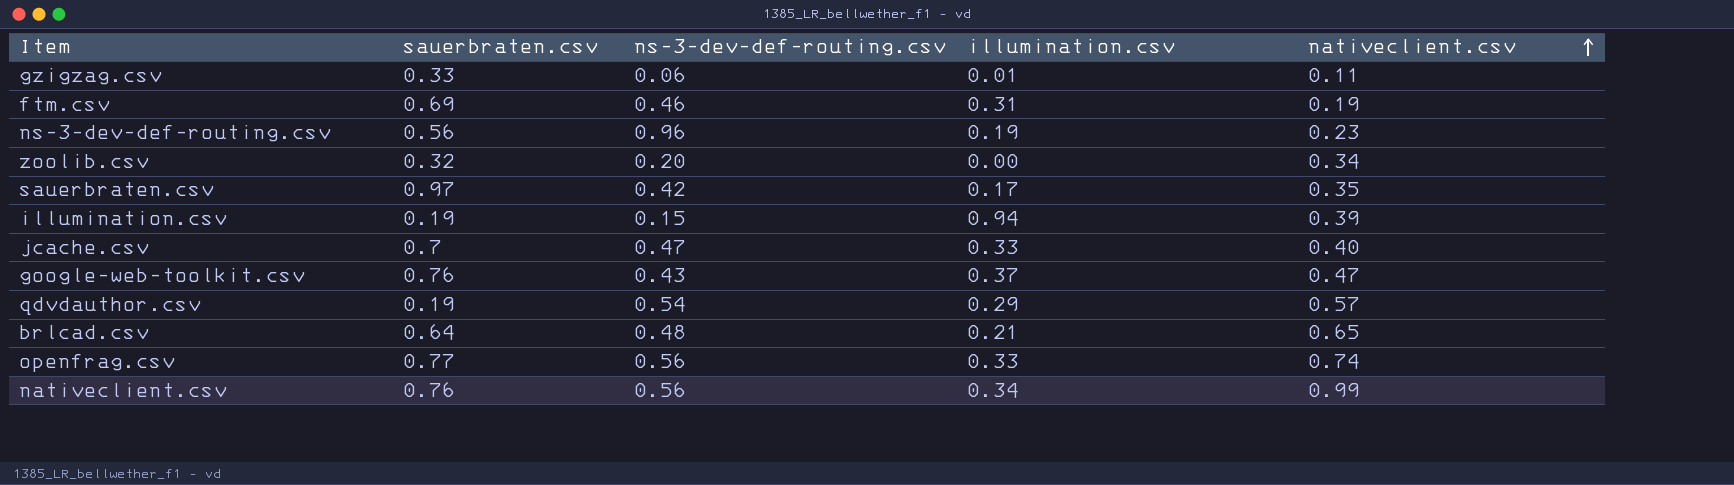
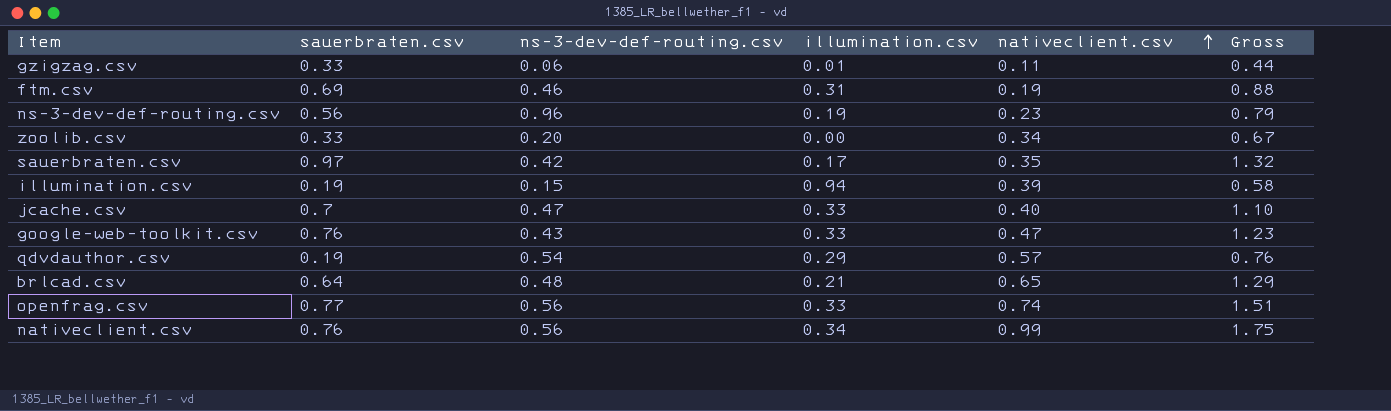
column Gross | formula: none -> [sauerbraten.csv] + [nativeclient.csv]
zoolib.csv | sauerbraten.csv: 0.32 -> 0.33
google-web-toolkit.csv | illumination.csv: 0.37 -> 0.33

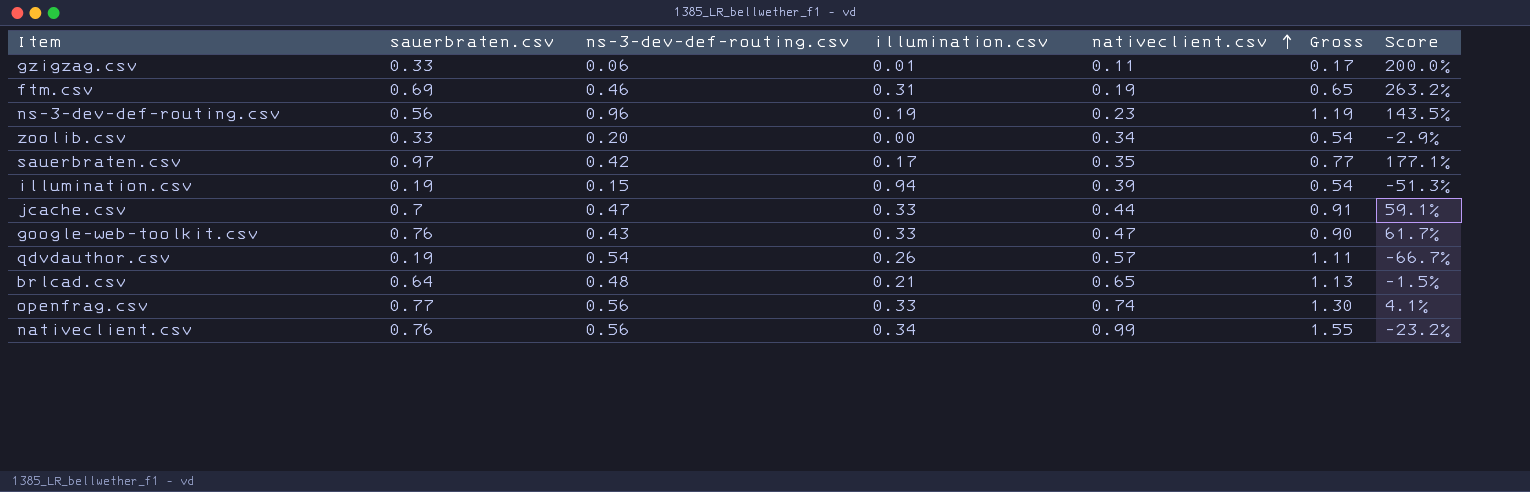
column Gross | formula: [sauerbraten.csv] + [nativeclient.csv] -> [ns-3-dev-def-routing.csv] + [nativeclient.csv]
column Score | formula: none -> ([sauerbraten.csv] - [nativeclient.csv]) / [nativeclient.csv]
jcache.csv | nativeclient.csv: 0.40 -> 0.44
qdvdauthor.csv | illumination.csv: 0.29 -> 0.26

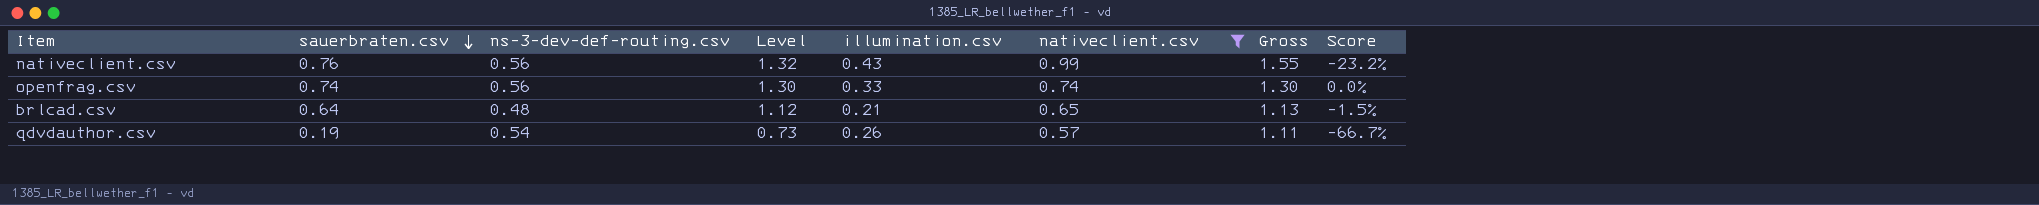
filter: none -> nativeclient.csv >= 0.57
row order: nativeclient.csv ascending -> sauerbraten.csv descending
column Level | formula: none -> [sauerbraten.csv] + [ns-3-dev-def-routing.csv]
nativeclient.csv | illumination.csv: 0.34 -> 0.43
openfrag.csv | sauerbraten.csv: 0.77 -> 0.74
openfrag.csv | Score: 4.1% -> 0.0%

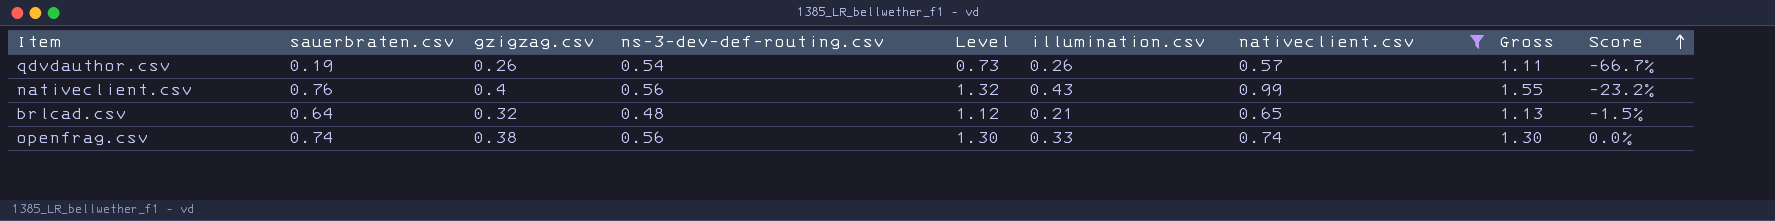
row order: sauerbraten.csv descending -> Score ascending
column gzigzag.csv | position: none -> 3

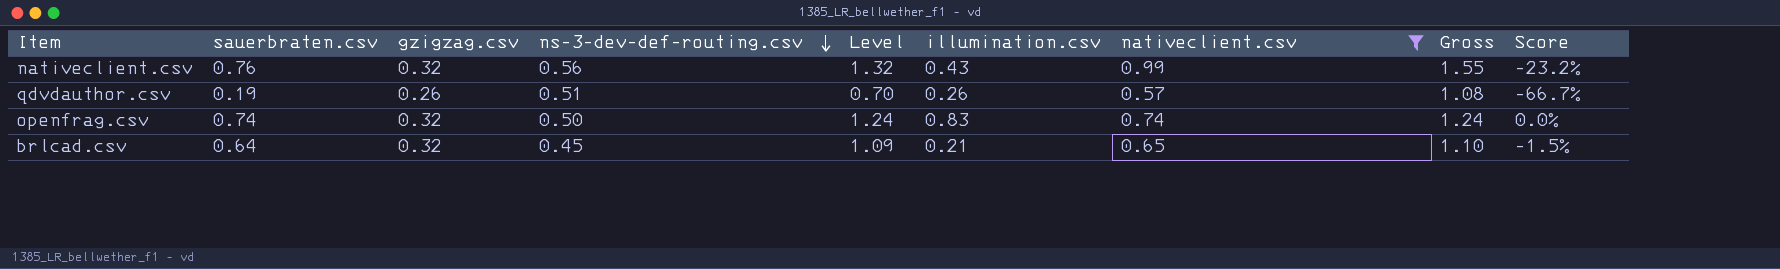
row order: Score ascending -> ns-3-dev-def-routing.csv descending
nativeclient.csv | gzigzag.csv: 0.4 -> 0.32
qdvdauthor.csv | ns-3-dev-def-routing.csv: 0.54 -> 0.51
qdvdauthor.csv | Level: 0.73 -> 0.70
qdvdauthor.csv | Gross: 1.11 -> 1.08
openfrag.csv | gzigzag.csv: 0.38 -> 0.32
openfrag.csv | ns-3-dev-def-routing.csv: 0.56 -> 0.50
openfrag.csv | Level: 1.30 -> 1.24
openfrag.csv | illumination.csv: 0.33 -> 0.83
openfrag.csv | Gross: 1.30 -> 1.24
brlcad.csv | ns-3-dev-def-routing.csv: 0.48 -> 0.45
brlcad.csv | Level: 1.12 -> 1.09
brlcad.csv | Gross: 1.13 -> 1.10

